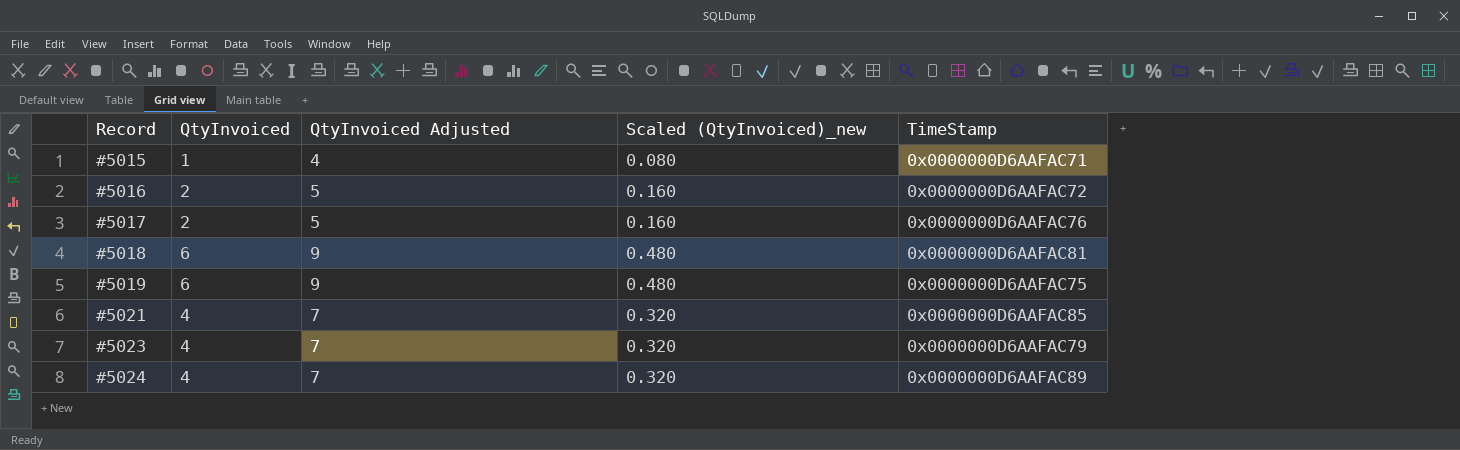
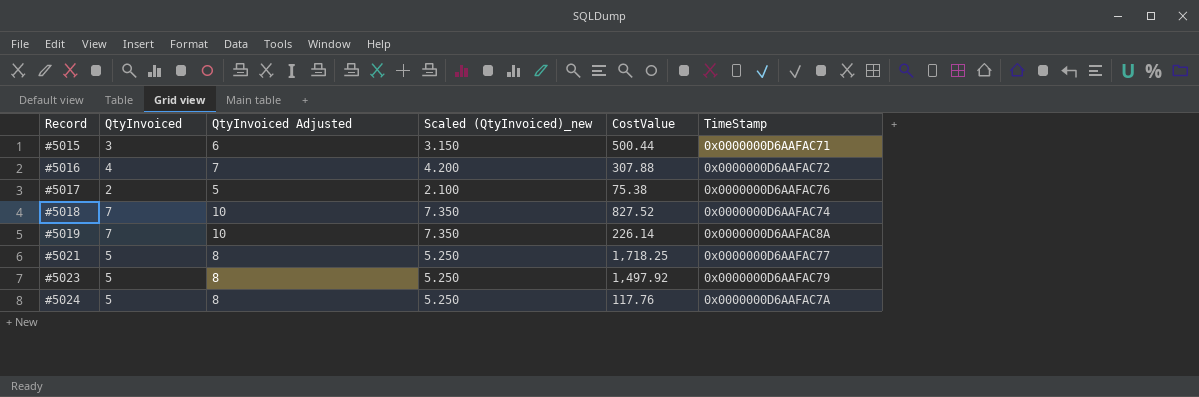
column Scaled (QtyInvoiced)_new | formula: [QtyInvoiced] * 0.08 -> [QtyInvoiced] * 1.05
column CostValue | position: none -> 5
#5015 | QtyInvoiced: 1 -> 3
#5015 | QtyInvoiced Adjusted: 4 -> 6
#5016 | QtyInvoiced: 2 -> 4
#5016 | QtyInvoiced Adjusted: 5 -> 7
#5018 | QtyInvoiced: 6 -> 7
#5018 | QtyInvoiced Adjusted: 9 -> 10
#5018 | TimeStamp: 0x0000000D6AAFAC81 -> 0x0000000D6AAFAC74
#5019 | QtyInvoiced: 6 -> 7
#5019 | QtyInvoiced Adjusted: 9 -> 10
#5019 | TimeStamp: 0x0000000D6AAFAC75 -> 0x0000000D6AAFAC8A
#5021 | QtyInvoiced: 4 -> 5
#5021 | QtyInvoiced Adjusted: 7 -> 8
#5021 | TimeStamp: 0x0000000D6AAFAC85 -> 0x0000000D6AAFAC77
#5023 | QtyInvoiced: 4 -> 5
#5023 | QtyInvoiced Adjusted: 7 -> 8
#5024 | QtyInvoiced: 4 -> 5
#5024 | QtyInvoiced Adjusted: 7 -> 8
#5024 | TimeStamp: 0x0000000D6AAFAC89 -> 0x0000000D6AAFAC7A

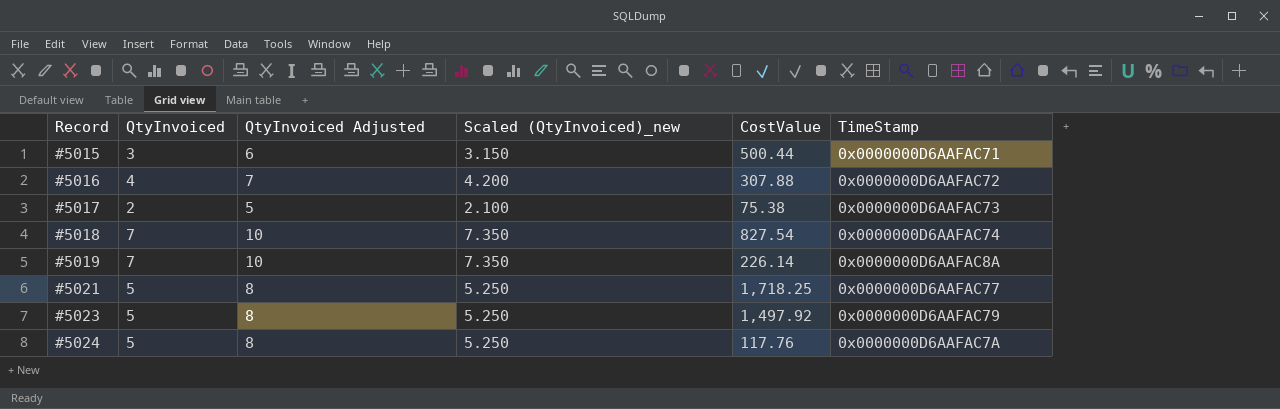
#5017 | TimeStamp: 0x0000000D6AAFAC76 -> 0x0000000D6AAFAC73
#5018 | CostValue: 827.52 -> 827.54

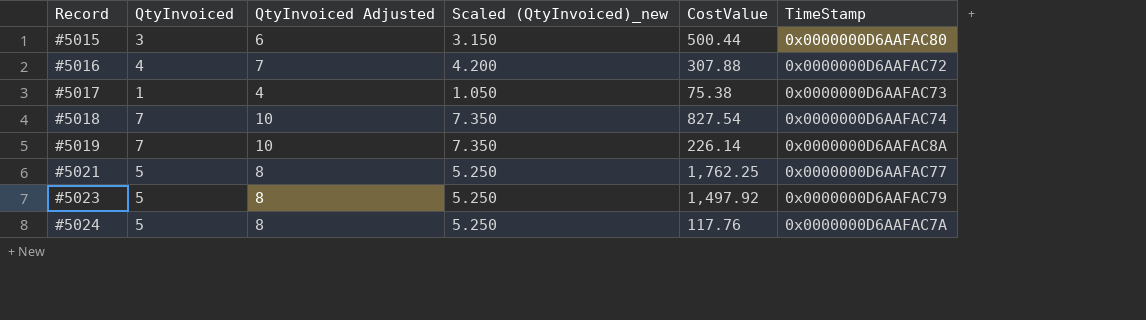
#5015 | TimeStamp: 0x0000000D6AAFAC71 -> 0x0000000D6AAFAC80
#5017 | QtyInvoiced: 2 -> 1
#5017 | QtyInvoiced Adjusted: 5 -> 4
#5017 | Scaled (QtyInvoiced)_new: 2.100 -> 1.050
#5021 | CostValue: 1,718.25 -> 1,762.25

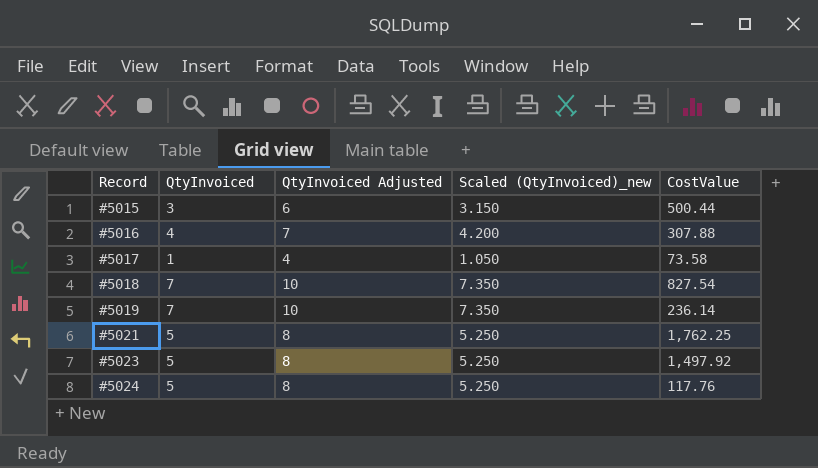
column TimeStamp | position: 6 -> none
#5017 | CostValue: 75.38 -> 73.58
#5019 | CostValue: 226.14 -> 236.14

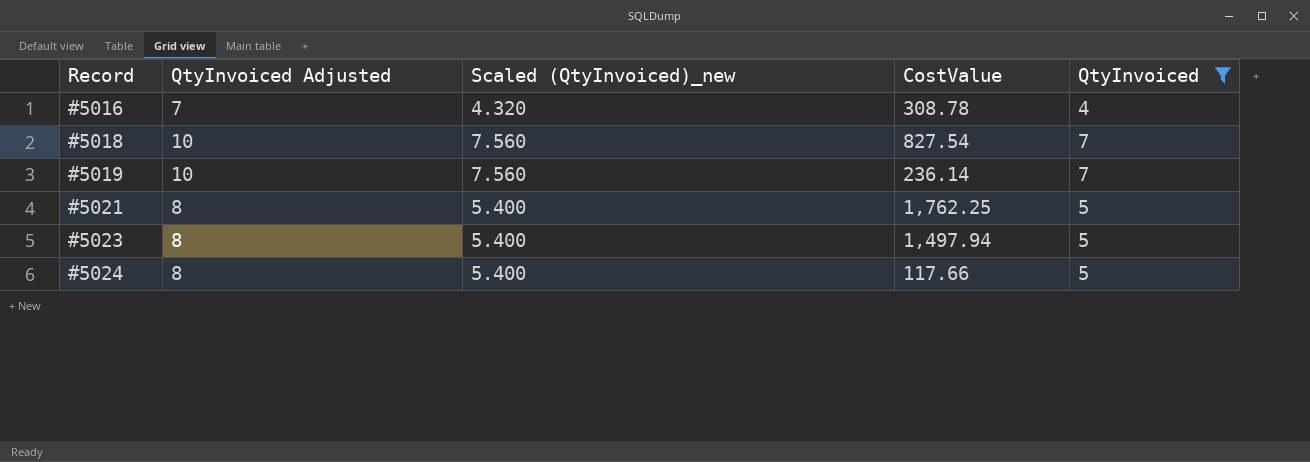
filter: none -> QtyInvoiced >= 4
column Scaled (QtyInvoiced)_new | formula: [QtyInvoiced] * 1.05 -> [QtyInvoiced] * 1.08
column QtyInvoiced | position: 2 -> 5
#5016 | CostValue: 307.88 -> 308.78
#5023 | CostValue: 1,497.92 -> 1,497.94
#5024 | CostValue: 117.76 -> 117.66

